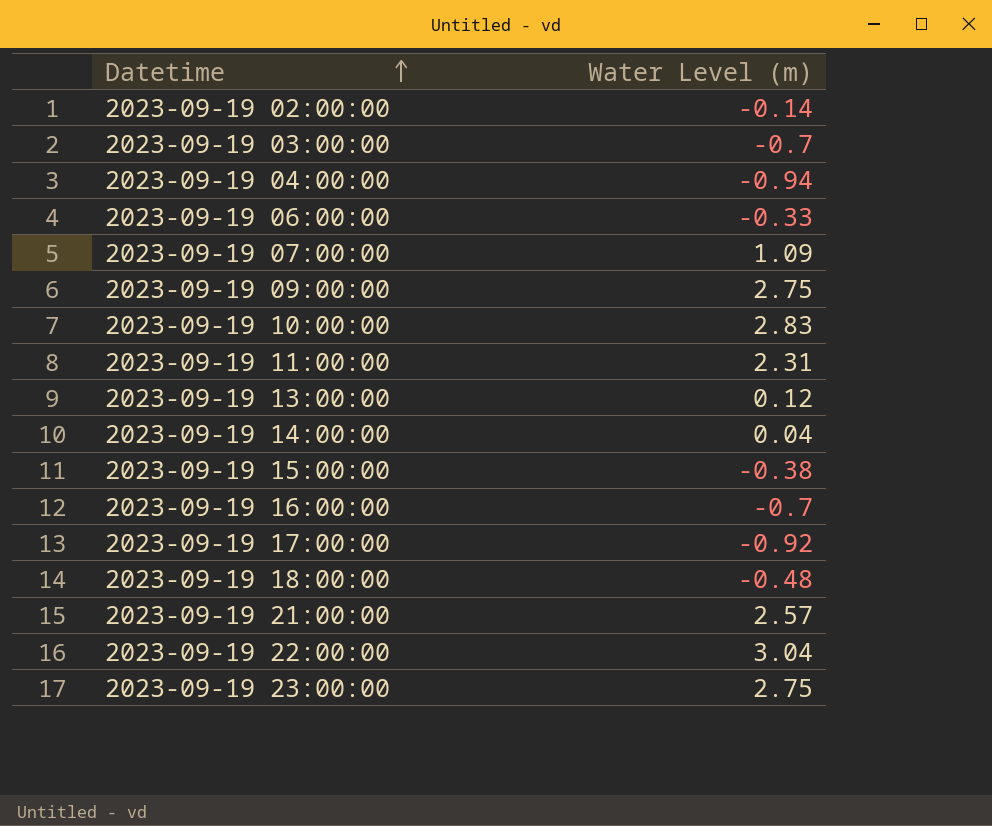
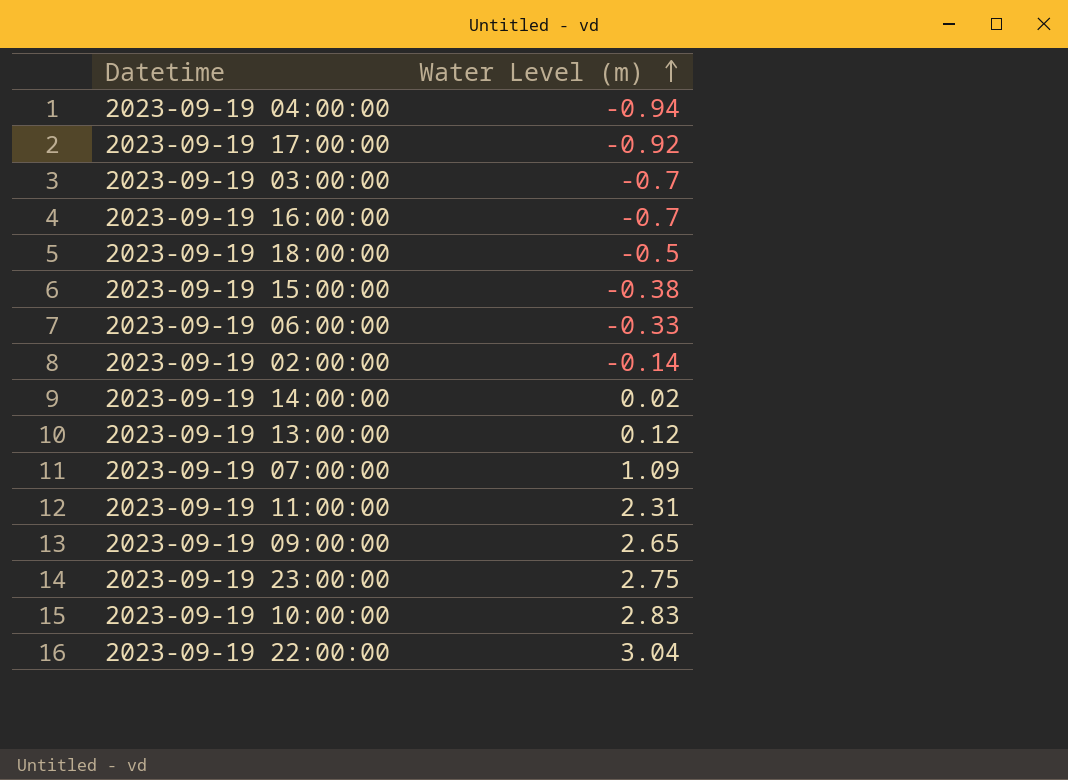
row order: Datetime ascending -> Water Level (m) ascending
row 2023-09-19 21:00:00: 2.57 -> none
2023-09-19 18:00:00 | Water Level (m): -0.48 -> -0.5
2023-09-19 14:00:00 | Water Level (m): 0.04 -> 0.02
2023-09-19 09:00:00 | Water Level (m): 2.75 -> 2.65

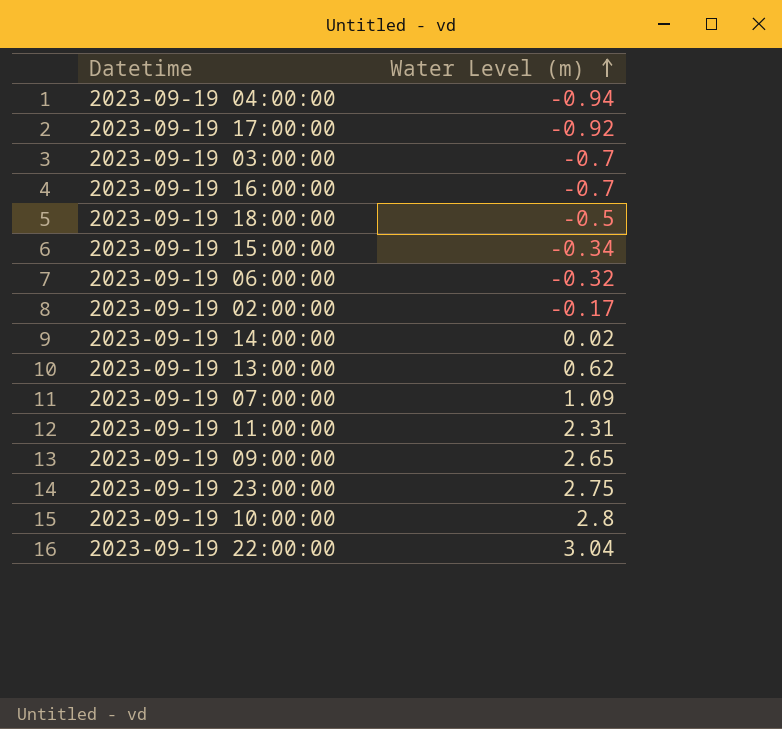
2023-09-19 15:00:00 | Water Level (m): -0.38 -> -0.34
2023-09-19 06:00:00 | Water Level (m): -0.33 -> -0.32
2023-09-19 02:00:00 | Water Level (m): -0.14 -> -0.17
2023-09-19 13:00:00 | Water Level (m): 0.12 -> 0.62
2023-09-19 10:00:00 | Water Level (m): 2.83 -> 2.8

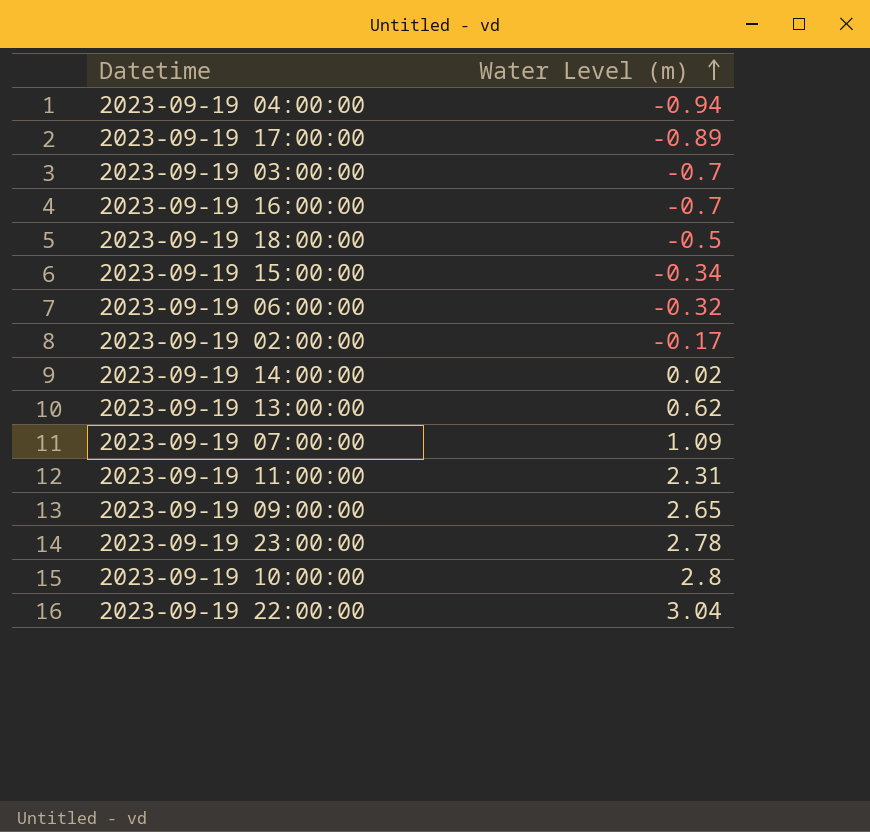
2023-09-19 17:00:00 | Water Level (m): -0.92 -> -0.89
2023-09-19 23:00:00 | Water Level (m): 2.75 -> 2.78

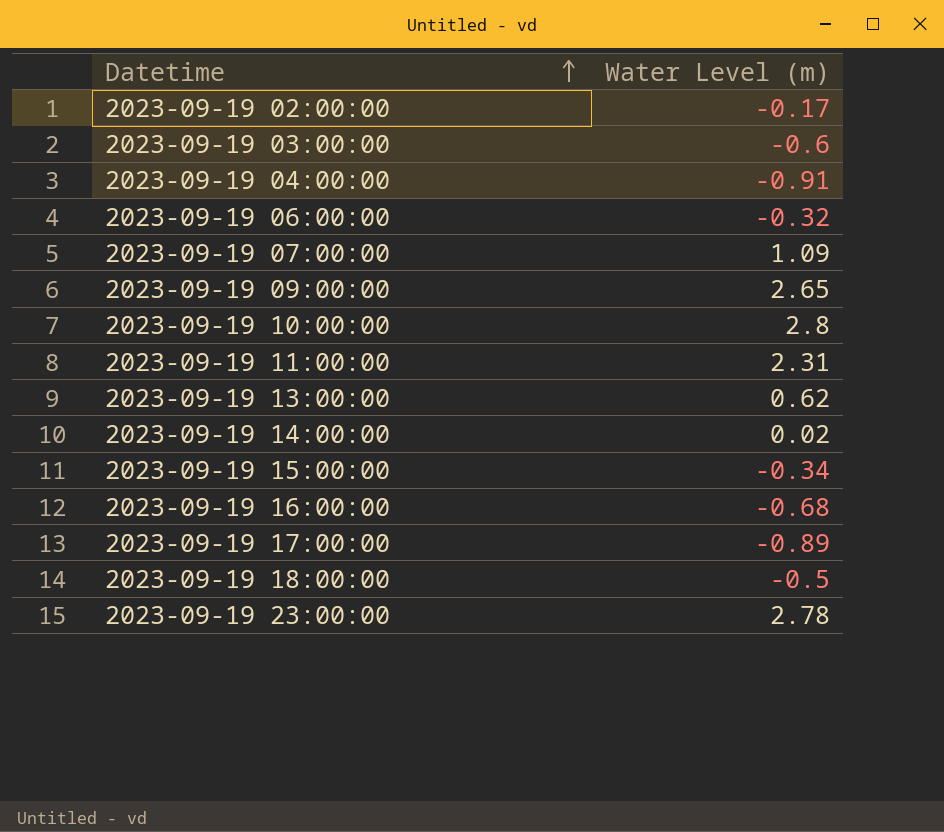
row order: Water Level (m) ascending -> Datetime ascending
row 2023-09-19 22:00:00: 3.04 -> none
2023-09-19 03:00:00 | Water Level (m): -0.7 -> -0.6
2023-09-19 04:00:00 | Water Level (m): -0.94 -> -0.91
2023-09-19 16:00:00 | Water Level (m): -0.7 -> -0.68

